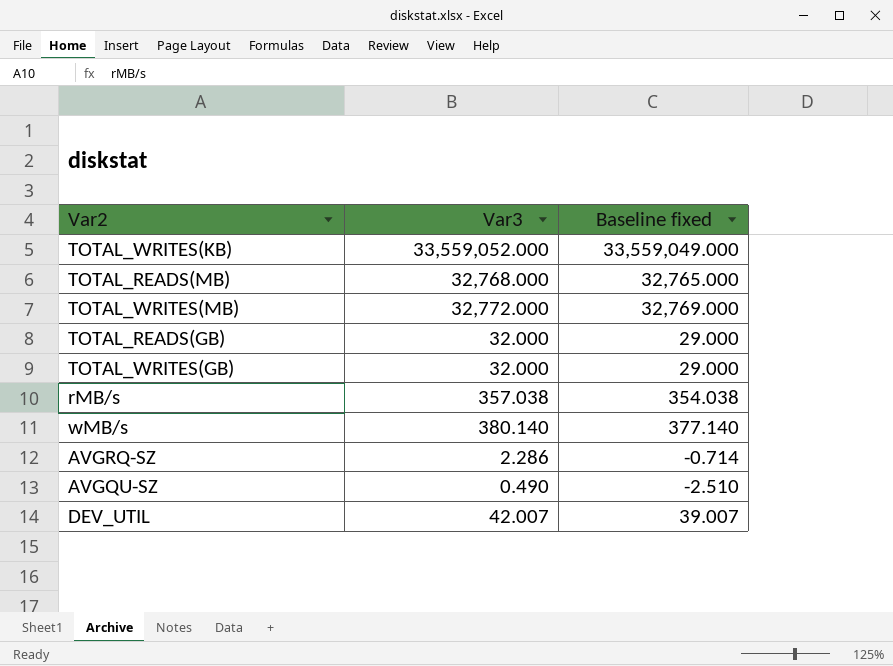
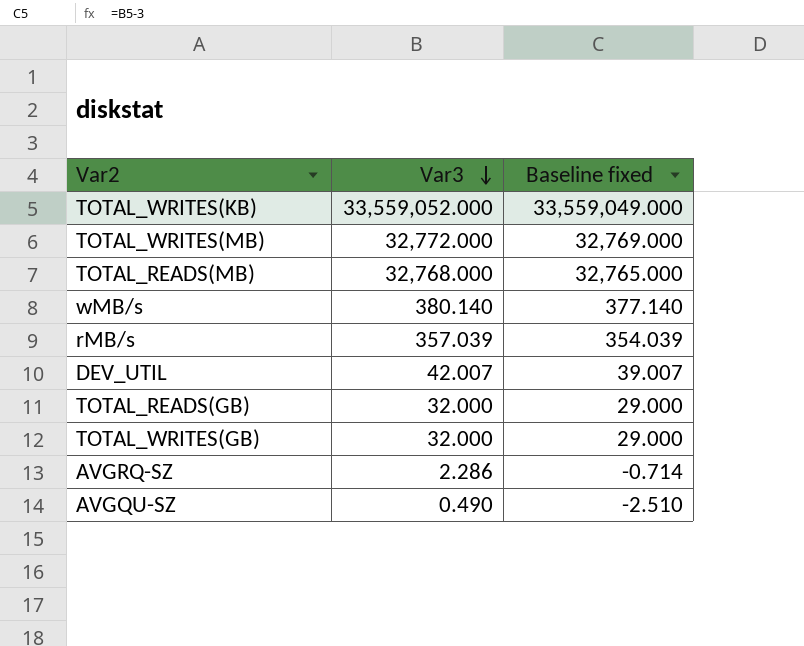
row order: none -> Var3 descending
rMB/s | Var3: 357.038 -> 357.039
rMB/s | Baseline fixed: 354.038 -> 354.039

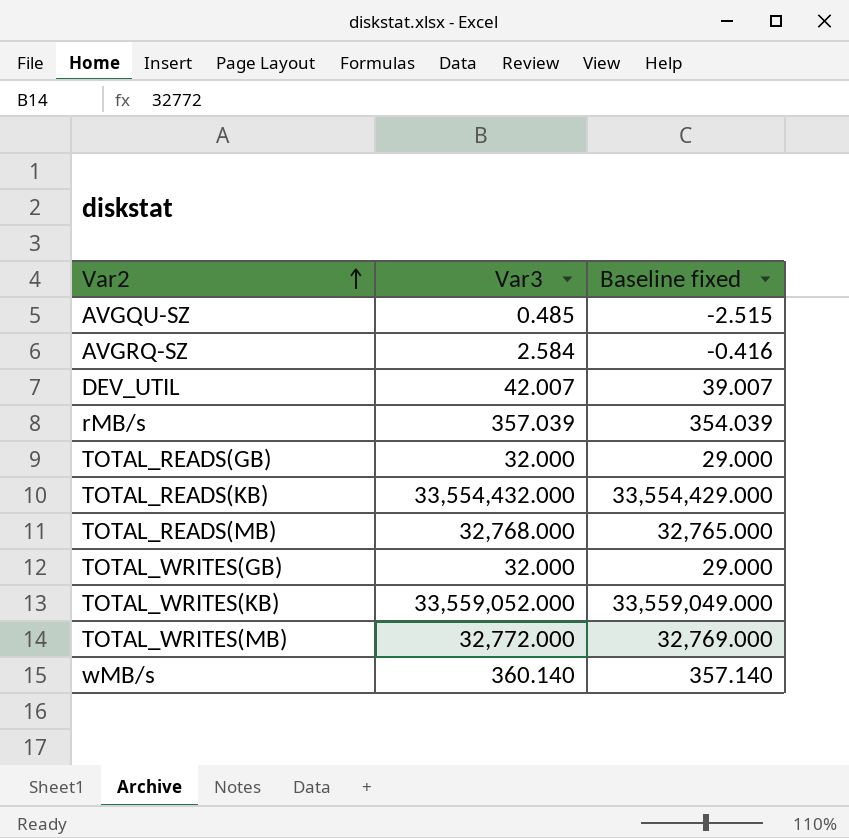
row order: Var3 descending -> Var2 ascending
AVGQU-SZ | Var3: 0.490 -> 0.485
AVGQU-SZ | Baseline fixed: -2.510 -> -2.515
AVGRQ-SZ | Var3: 2.286 -> 2.584
AVGRQ-SZ | Baseline fixed: -0.714 -> -0.416
row TOTAL_READS(KB): none -> 33,554,432.000 | 33,554,429.000
wMB/s | Var3: 380.140 -> 360.140
wMB/s | Baseline fixed: 377.140 -> 357.140

